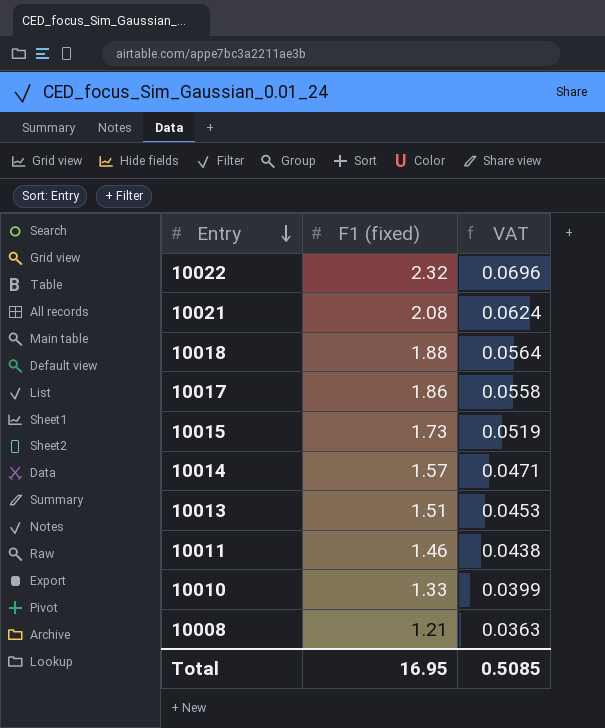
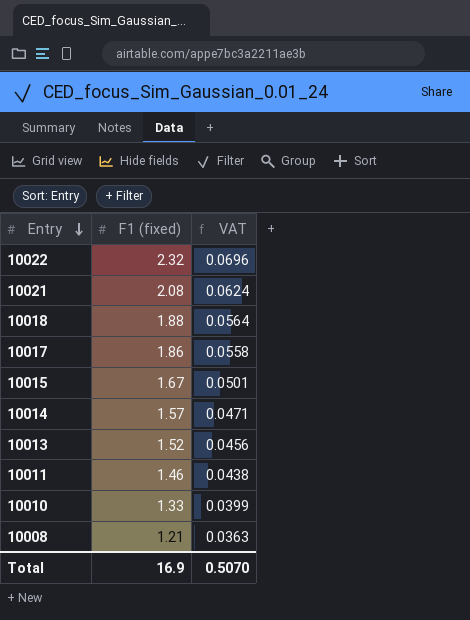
10015 | F1 (fixed): 1.73 -> 1.67
10015 | VAT: 0.0519 -> 0.0501
10013 | F1 (fixed): 1.51 -> 1.52
10013 | VAT: 0.0453 -> 0.0456
Total | F1 (fixed): 16.95 -> 16.9
Total | VAT: 0.5085 -> 0.5070

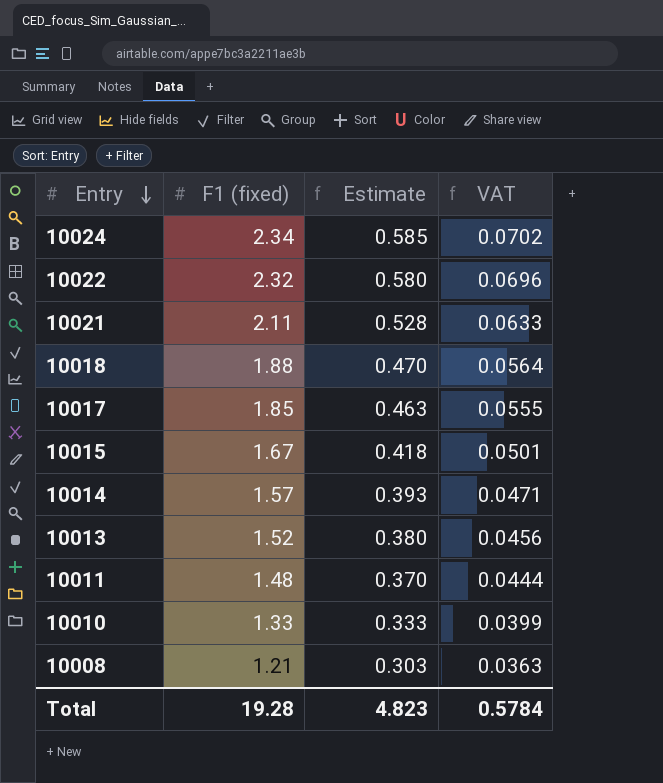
column Estimate | formula: none -> [F1 (fixed)] * 0.25
row 10024: none -> 2.34 | 0.585 | 0.0702
10021 | F1 (fixed): 2.08 -> 2.11
10021 | VAT: 0.0624 -> 0.0633
10017 | F1 (fixed): 1.86 -> 1.85
10017 | VAT: 0.0558 -> 0.0555
10011 | F1 (fixed): 1.46 -> 1.48
10011 | VAT: 0.0438 -> 0.0444
Total | F1 (fixed): 16.9 -> 19.28
Total | VAT: 0.5070 -> 0.5784

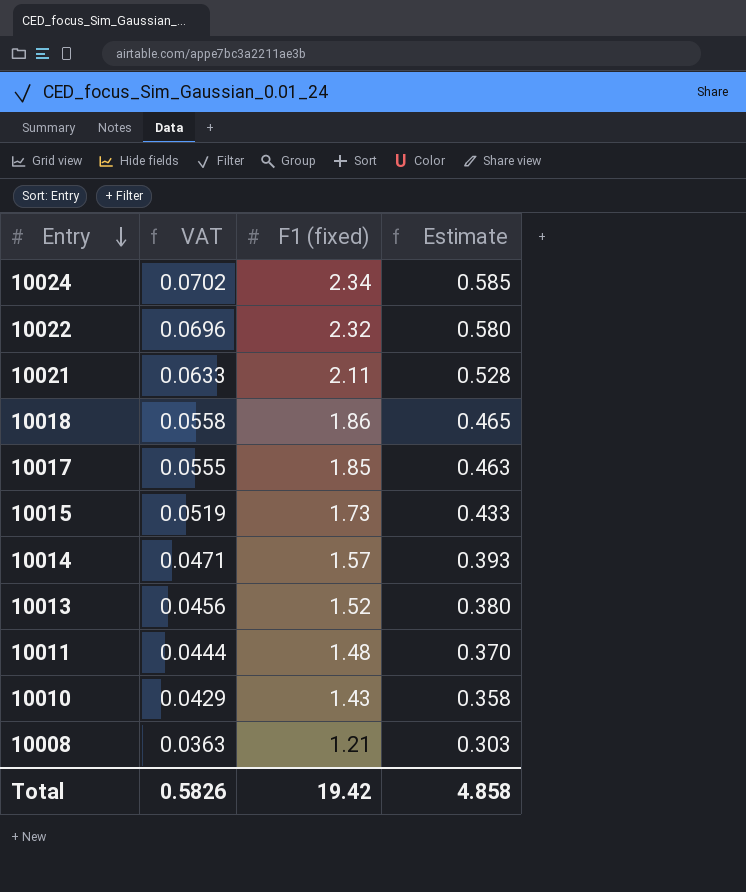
column VAT | position: 4 -> 2
10018 | VAT: 0.0564 -> 0.0558
10018 | F1 (fixed): 1.88 -> 1.86
10018 | Estimate: 0.470 -> 0.465
10015 | VAT: 0.0501 -> 0.0519
10015 | F1 (fixed): 1.67 -> 1.73
10015 | Estimate: 0.418 -> 0.433
10010 | VAT: 0.0399 -> 0.0429
10010 | F1 (fixed): 1.33 -> 1.43
10010 | Estimate: 0.333 -> 0.358
Total | VAT: 0.5784 -> 0.5826
Total | F1 (fixed): 19.28 -> 19.42
Total | Estimate: 4.823 -> 4.858

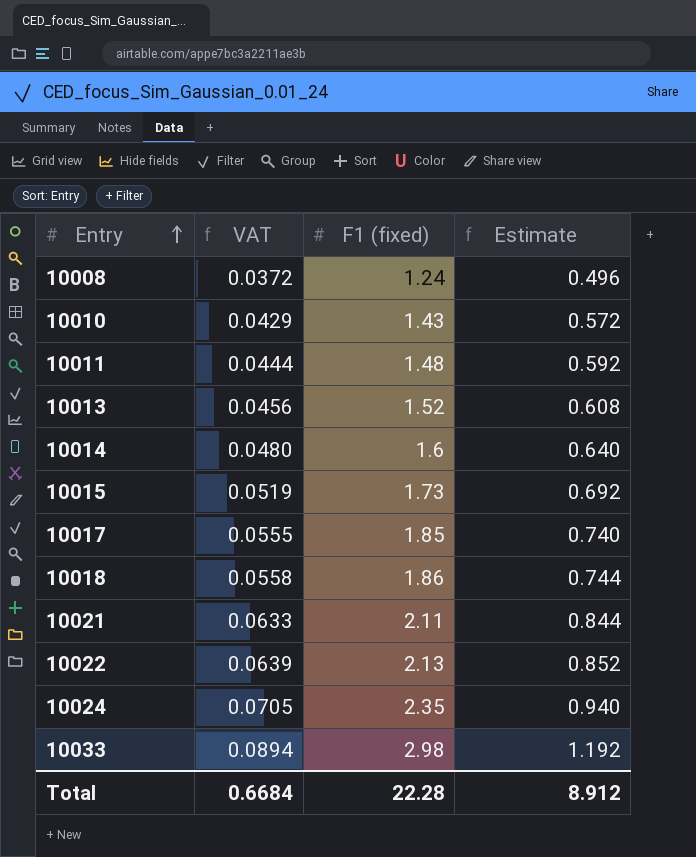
row order: Entry descending -> Entry ascending
column Estimate | formula: [F1 (fixed)] * 0.25 -> [F1 (fixed)] * 0.4
10008 | VAT: 0.0363 -> 0.0372
10008 | F1 (fixed): 1.21 -> 1.24
10014 | VAT: 0.0471 -> 0.0480
10014 | F1 (fixed): 1.57 -> 1.6
10022 | VAT: 0.0696 -> 0.0639
10022 | F1 (fixed): 2.32 -> 2.13
10024 | VAT: 0.0702 -> 0.0705
10024 | F1 (fixed): 2.34 -> 2.35
row 10033: none -> 0.0894 | 2.98 | 1.192
Total | VAT: 0.5826 -> 0.6684
Total | F1 (fixed): 19.42 -> 22.28
Total | Estimate: 4.858 -> 8.912

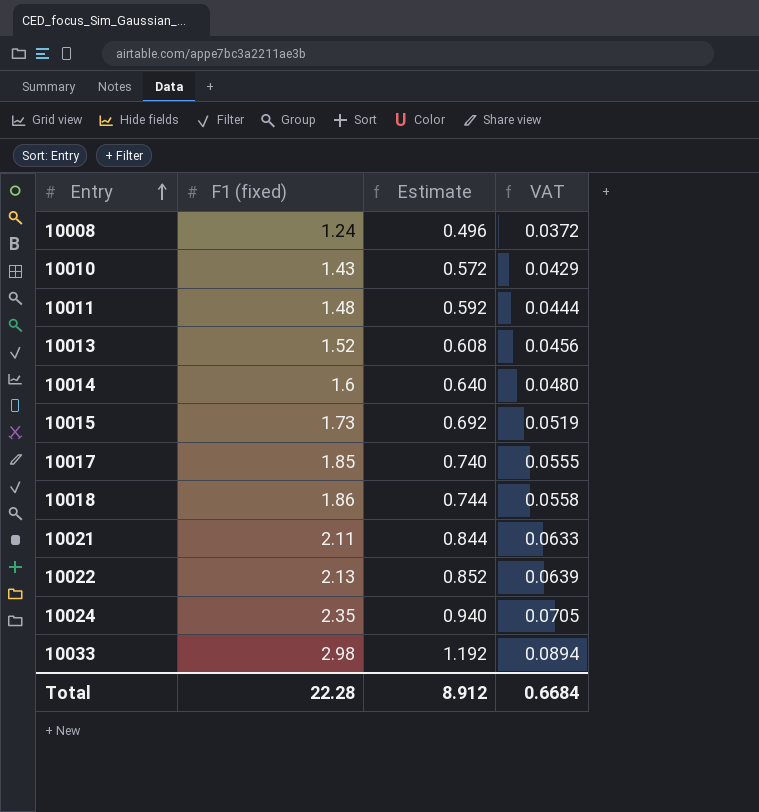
column VAT | position: 2 -> 4

